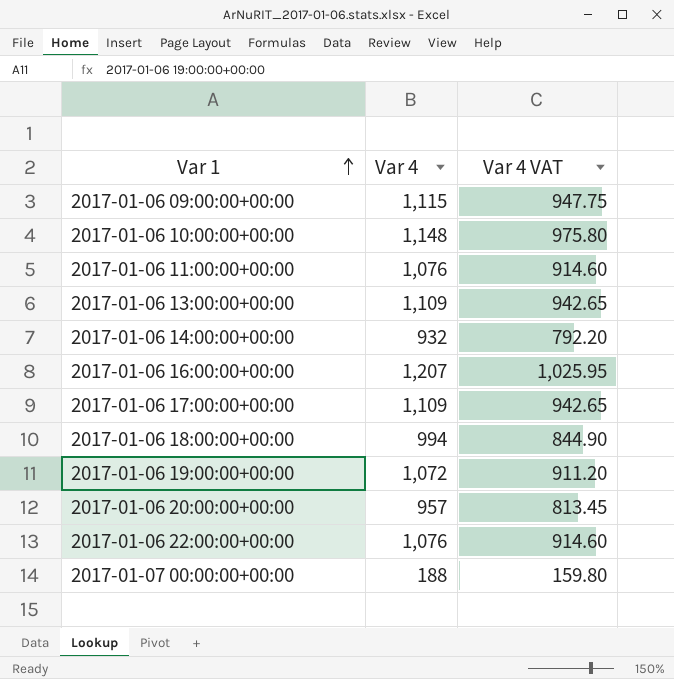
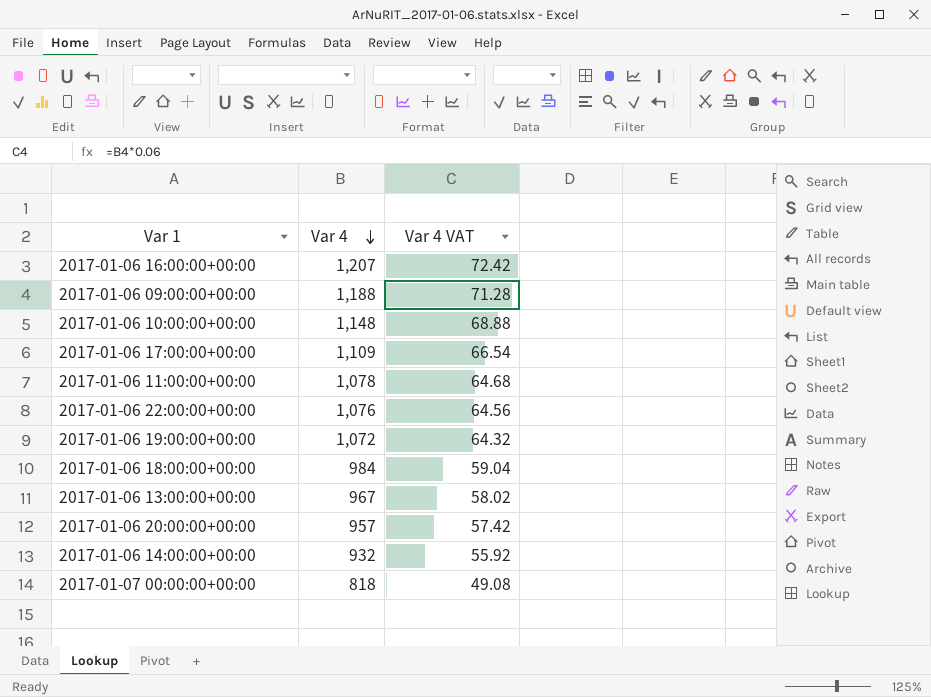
row order: Var 1 ascending -> Var 4 descending
column Var 4 VAT | formula: [Var 4] * 0.85 -> [Var 4] * 0.06
2017-01-06 09:00:00+00:00 | Var 4: 1,115 -> 1,188
2017-01-06 11:00:00+00:00 | Var 4: 1,076 -> 1,078
2017-01-06 18:00:00+00:00 | Var 4: 994 -> 984
2017-01-06 13:00:00+00:00 | Var 4: 1,109 -> 967
2017-01-07 00:00:00+00:00 | Var 4: 188 -> 818

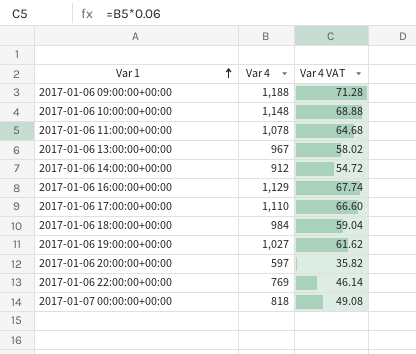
row order: Var 4 descending -> Var 1 ascending
2017-01-06 14:00:00+00:00 | Var 4: 932 -> 912
2017-01-06 14:00:00+00:00 | Var 4 VAT: 55.92 -> 54.72
2017-01-06 16:00:00+00:00 | Var 4: 1,207 -> 1,129
2017-01-06 16:00:00+00:00 | Var 4 VAT: 72.42 -> 67.74
2017-01-06 17:00:00+00:00 | Var 4: 1,109 -> 1,110
2017-01-06 17:00:00+00:00 | Var 4 VAT: 66.54 -> 66.60
2017-01-06 19:00:00+00:00 | Var 4: 1,072 -> 1,027
2017-01-06 19:00:00+00:00 | Var 4 VAT: 64.32 -> 61.62
2017-01-06 20:00:00+00:00 | Var 4: 957 -> 597
2017-01-06 20:00:00+00:00 | Var 4 VAT: 57.42 -> 35.82
2017-01-06 22:00:00+00:00 | Var 4: 1,076 -> 769
2017-01-06 22:00:00+00:00 | Var 4 VAT: 64.56 -> 46.14

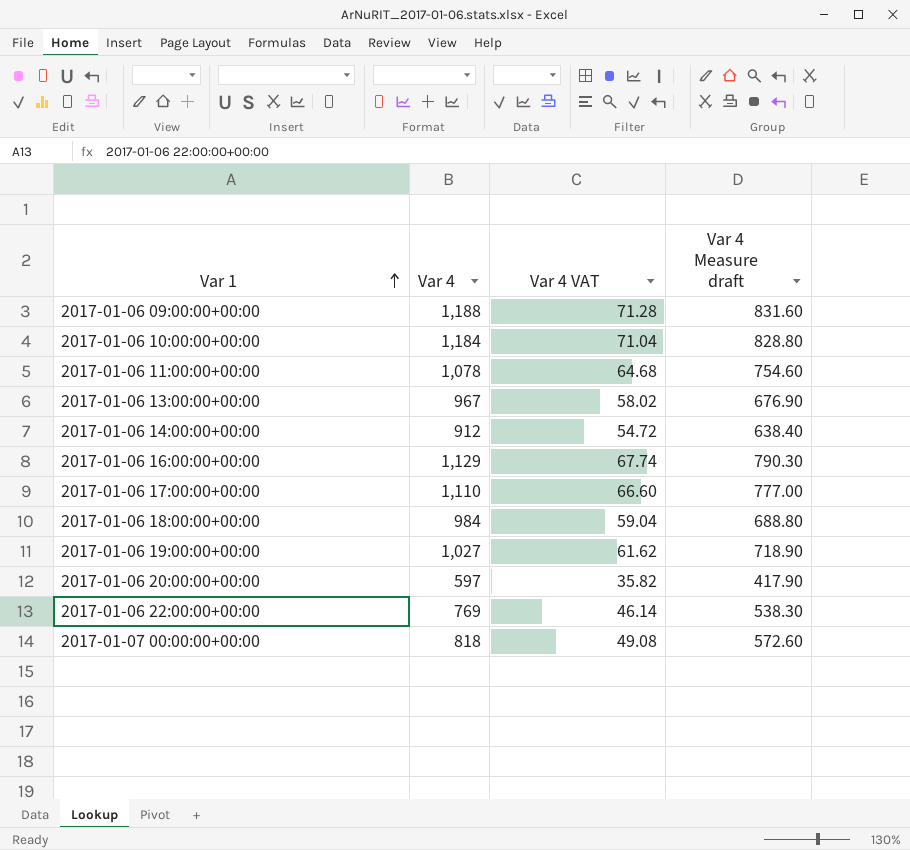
column Var 4 Measure draft | formula: none -> [Var 4] * 0.7
2017-01-06 10:00:00+00:00 | Var 4: 1,148 -> 1,184
2017-01-06 10:00:00+00:00 | Var 4 VAT: 68.88 -> 71.04

